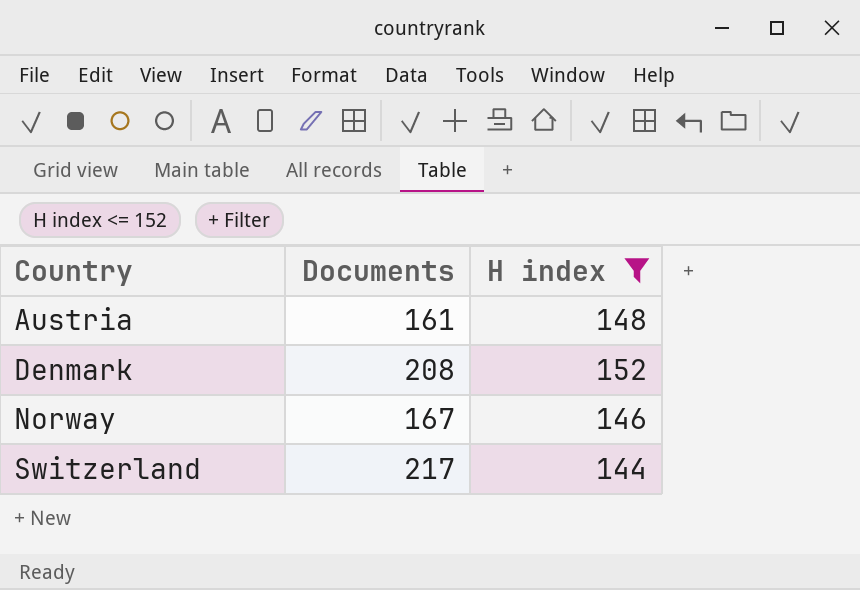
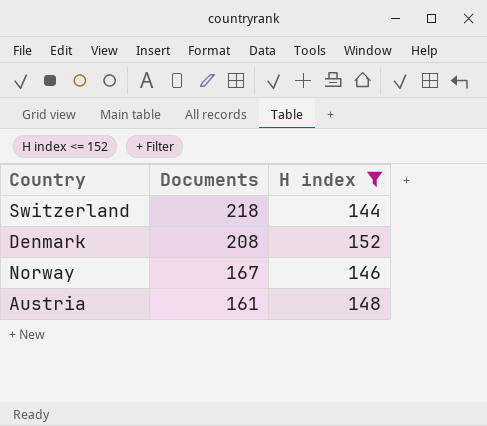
row order: Country ascending -> Documents descending
Switzerland | Documents: 217 -> 218

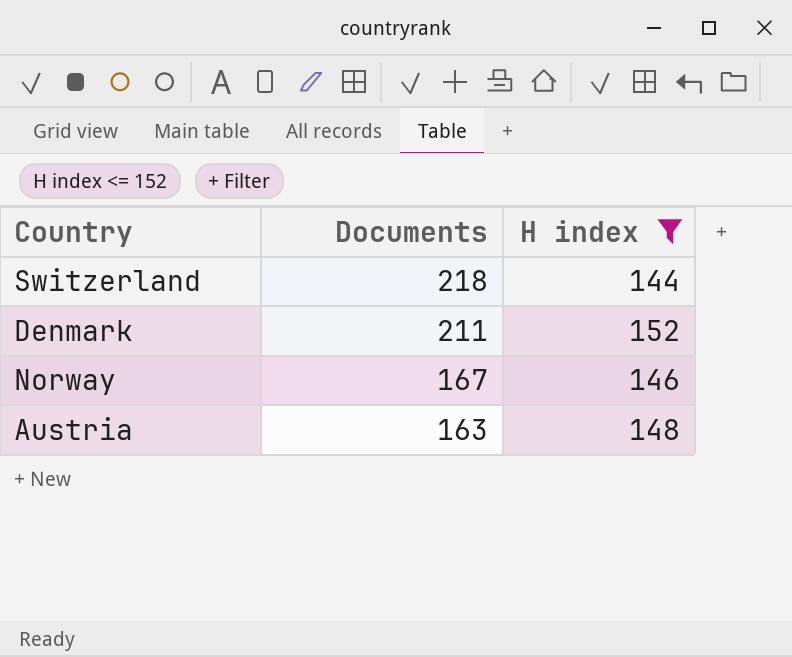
Denmark | Documents: 208 -> 211
Austria | Documents: 161 -> 163

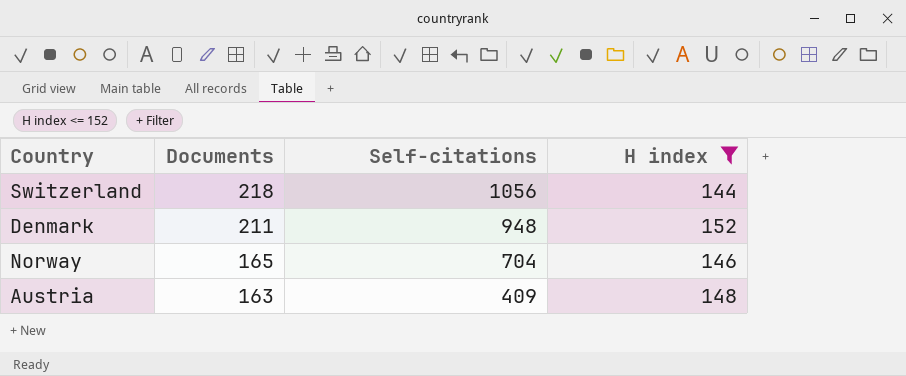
column Self-citations | position: none -> 3
Norway | Documents: 167 -> 165

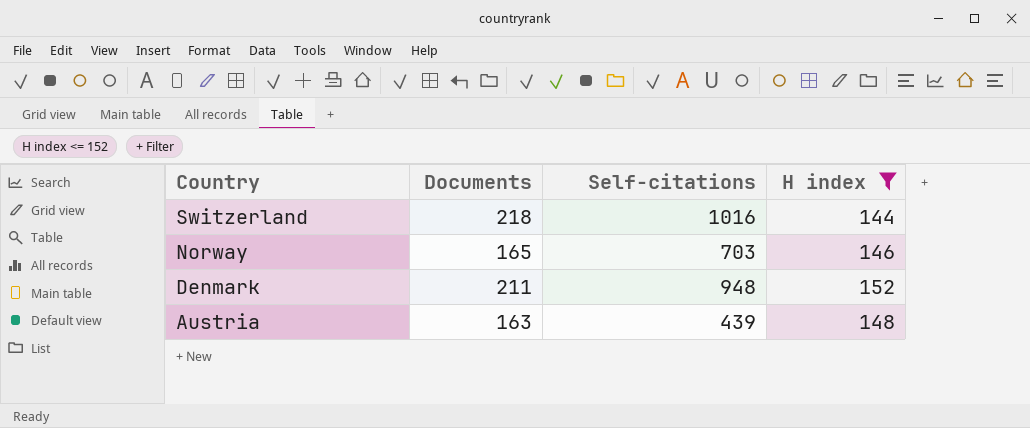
row order: Documents descending -> Country descending
Switzerland | Self-citations: 1056 -> 1016
Norway | Self-citations: 704 -> 703
Austria | Self-citations: 409 -> 439

